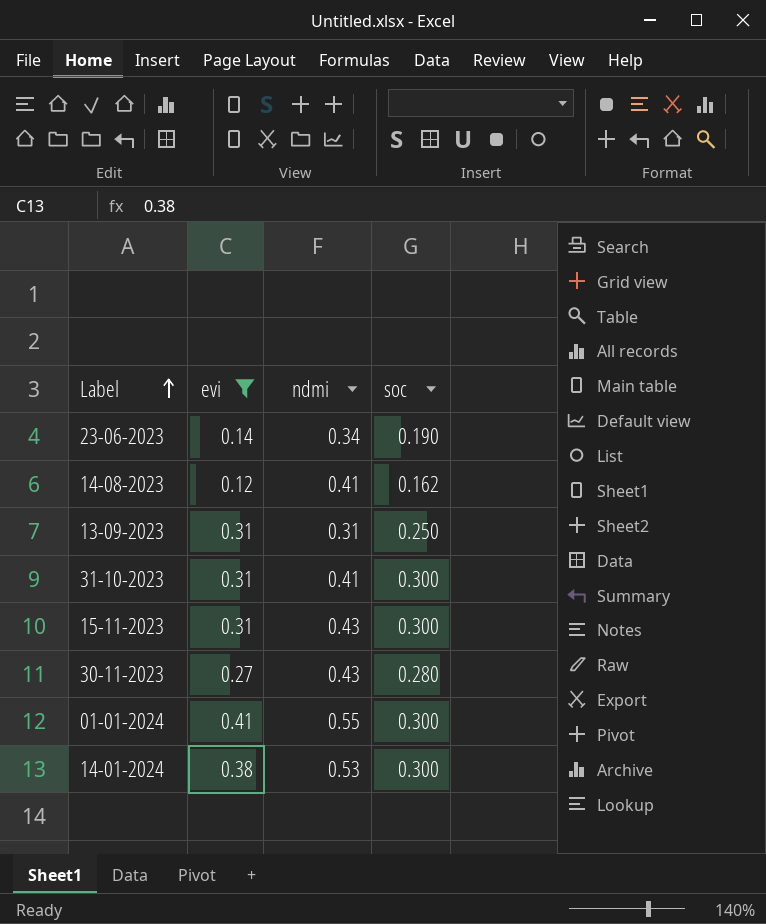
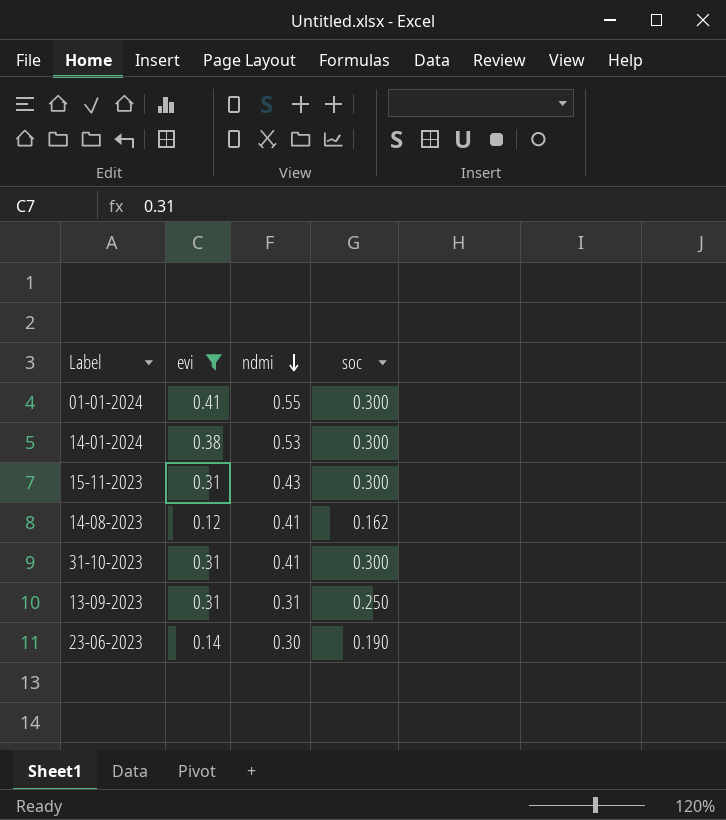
row order: Label ascending -> ndmi descending
row 30-11-2023: 0.27 | 0.43 | 0.280 -> none
23-06-2023 | ndmi: 0.34 -> 0.30

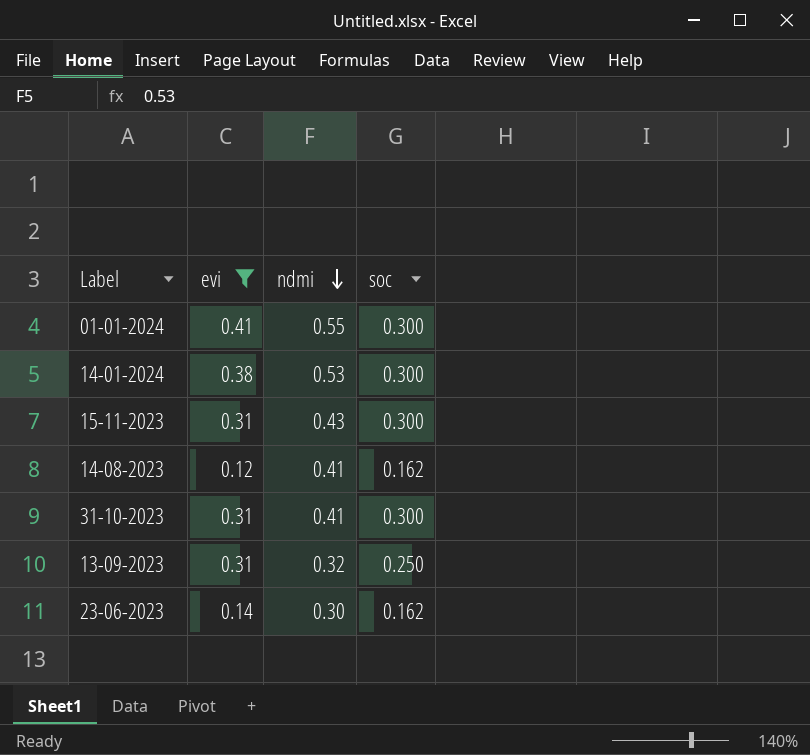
13-09-2023 | ndmi: 0.31 -> 0.32
23-06-2023 | soc: 0.190 -> 0.162

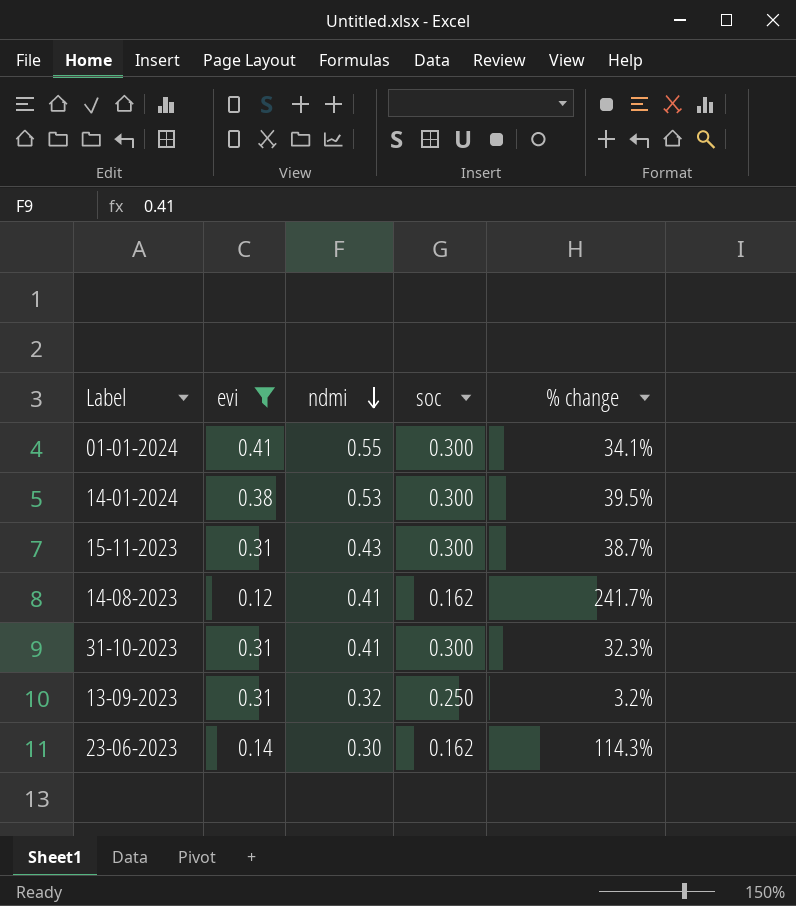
column % change | formula: none -> ([ndmi] - [evi]) / [evi]

